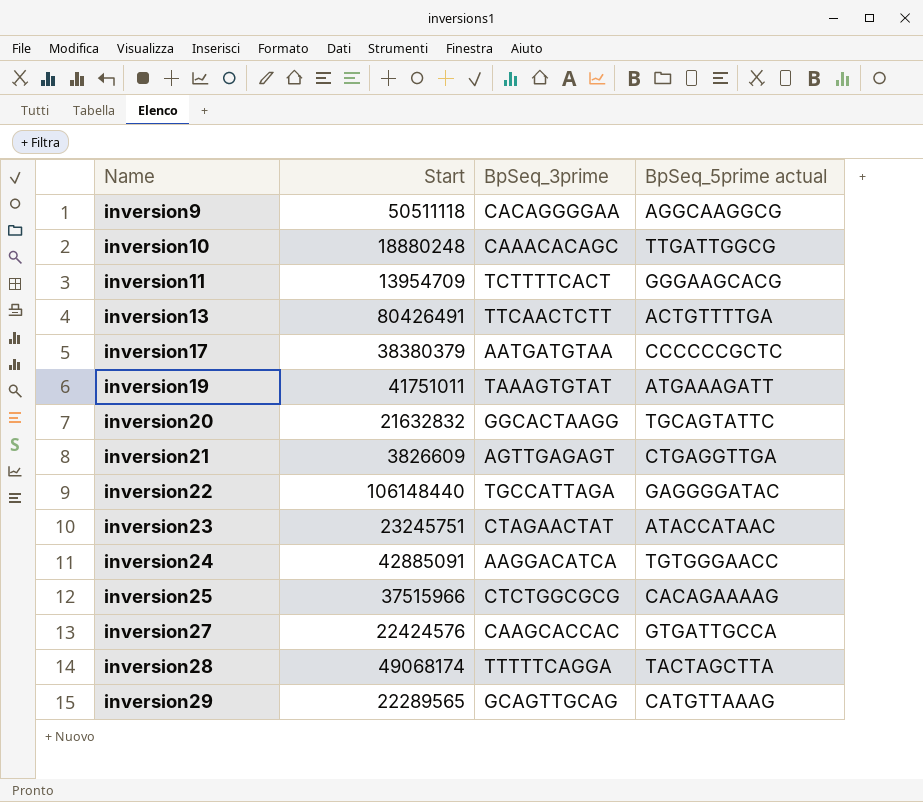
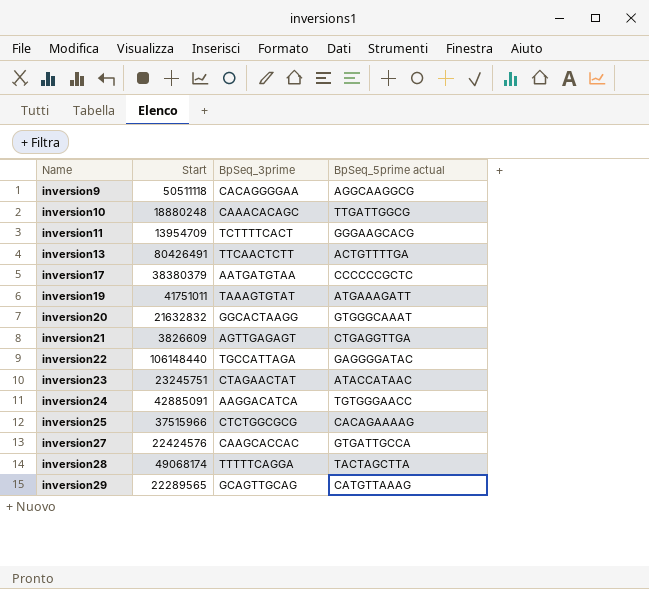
inversion20 | BpSeq_5prime actual: TGCAGTATTC -> GTGGGCAAAT

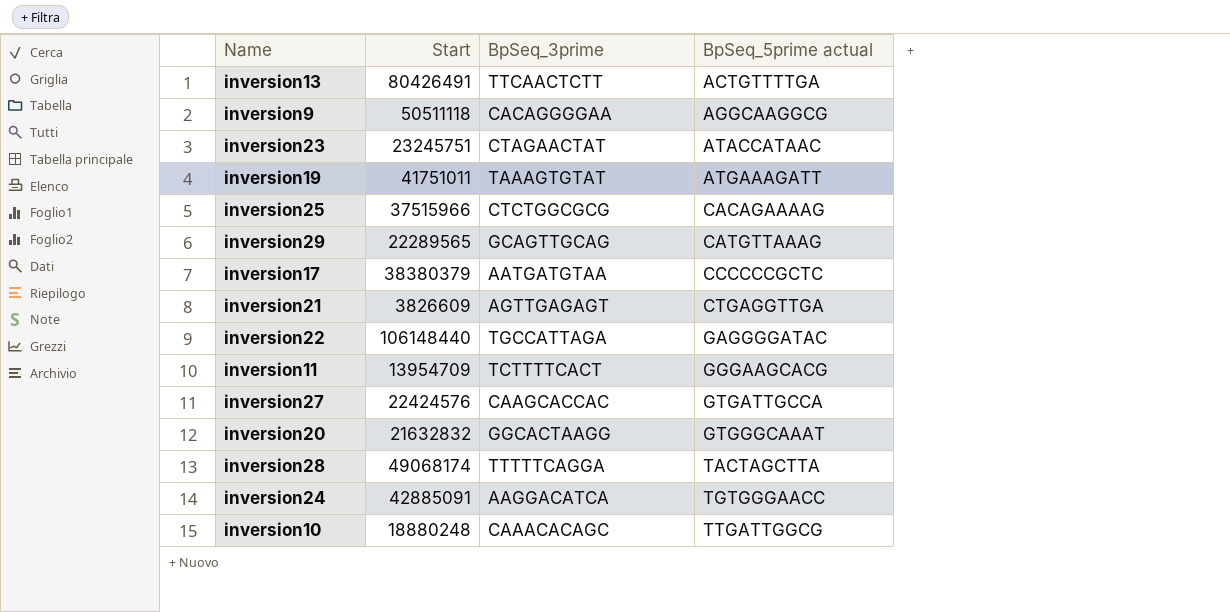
row order: Name ascending -> BpSeq_5prime actual ascending

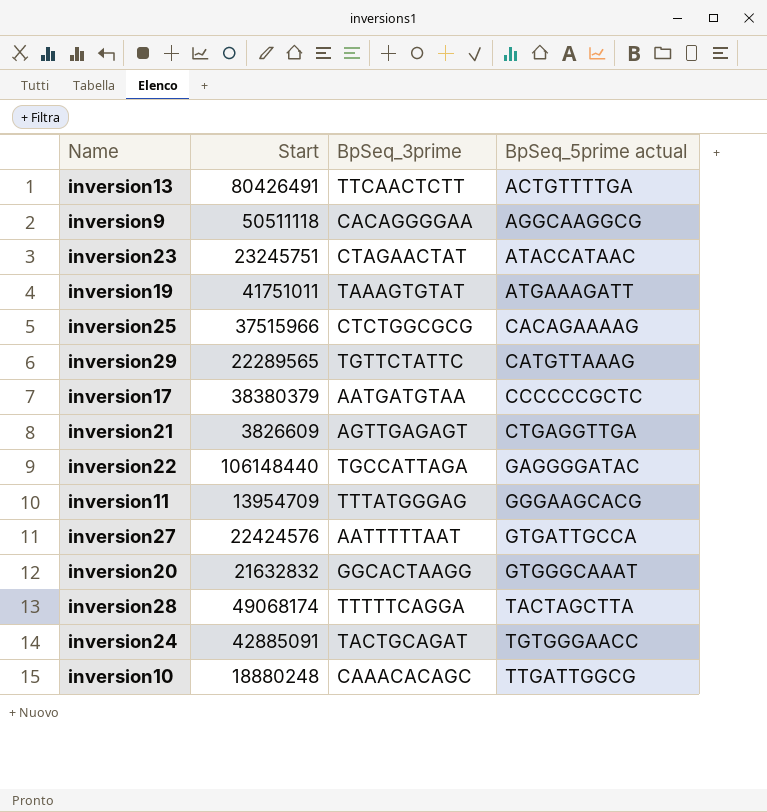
inversion29 | BpSeq_3prime: GCAGTTGCAG -> TGTTCTATTC
inversion11 | BpSeq_3prime: TCTTTTCACT -> TTTATGGGAG
inversion27 | BpSeq_3prime: CAAGCACCAC -> AATTTTTAAT
inversion24 | BpSeq_3prime: AAGGACATCA -> TACTGCAGAT

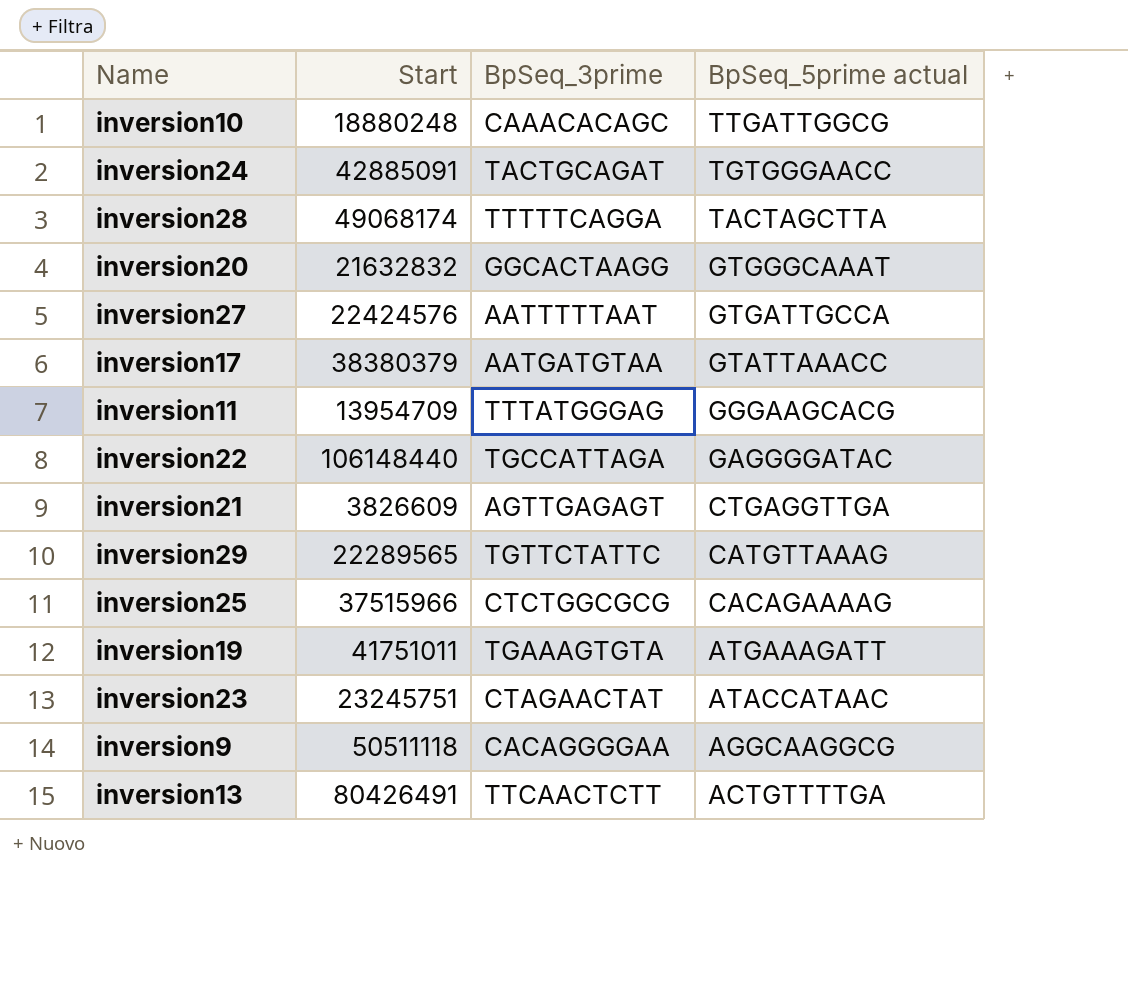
row order: BpSeq_5prime actual ascending -> BpSeq_5prime actual descending
inversion17 | BpSeq_5prime actual: CCCCCCGCTC -> GTATTAAACC
inversion19 | BpSeq_3prime: TAAAGTGTAT -> TGAAAGTGTA

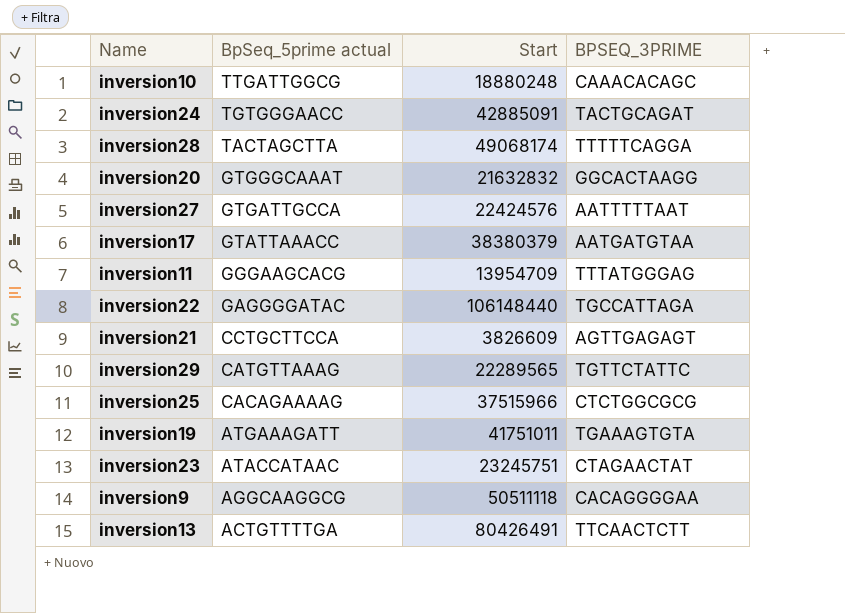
column BpSeq_5prime actual | position: 4 -> 2
column name: BpSeq_3prime -> BPSEQ_3PRIME
inversion21 | BpSeq_5prime actual: CTGAGGTTGA -> CCTGCTTCCA

